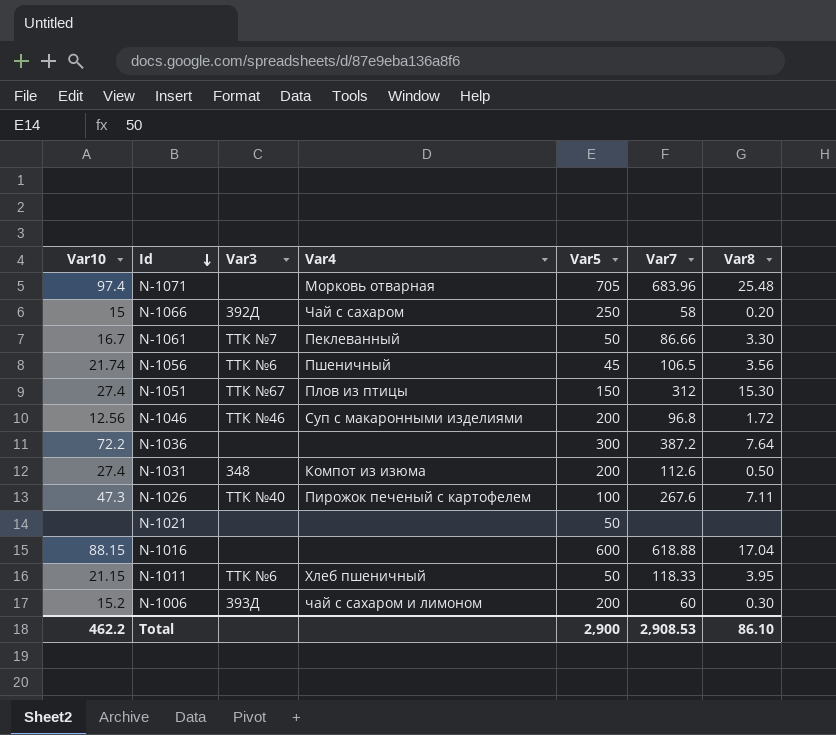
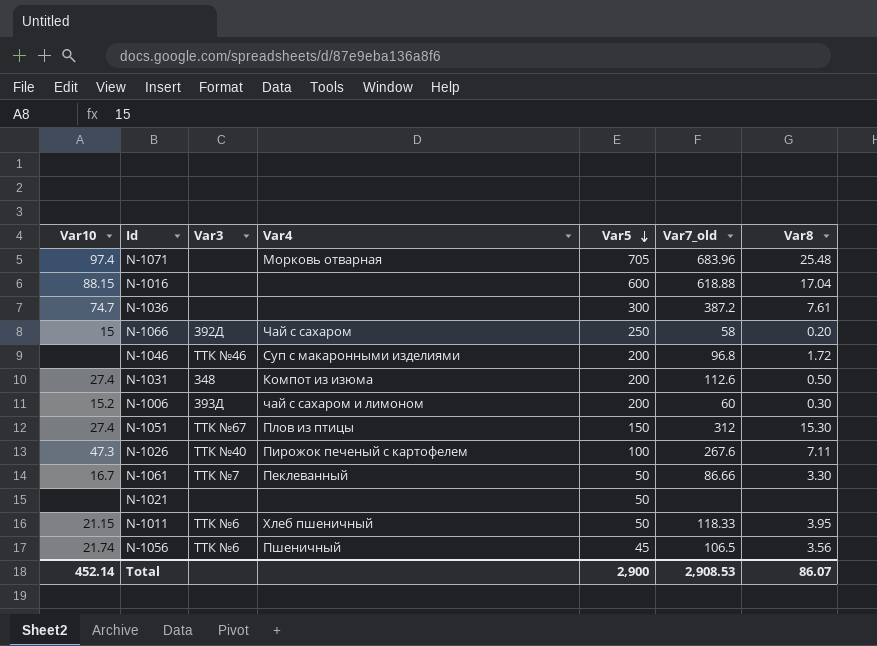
row order: Id descending -> Var5 descending
column name: Var7 -> Var7_old
N-1036 | Var10: 72.2 -> 74.7
N-1036 | Var8: 7.64 -> 7.61
N-1046 | Var10: 12.56 -> none
Total | Var10: 462.2 -> 452.14
Total | Var8: 86.10 -> 86.07

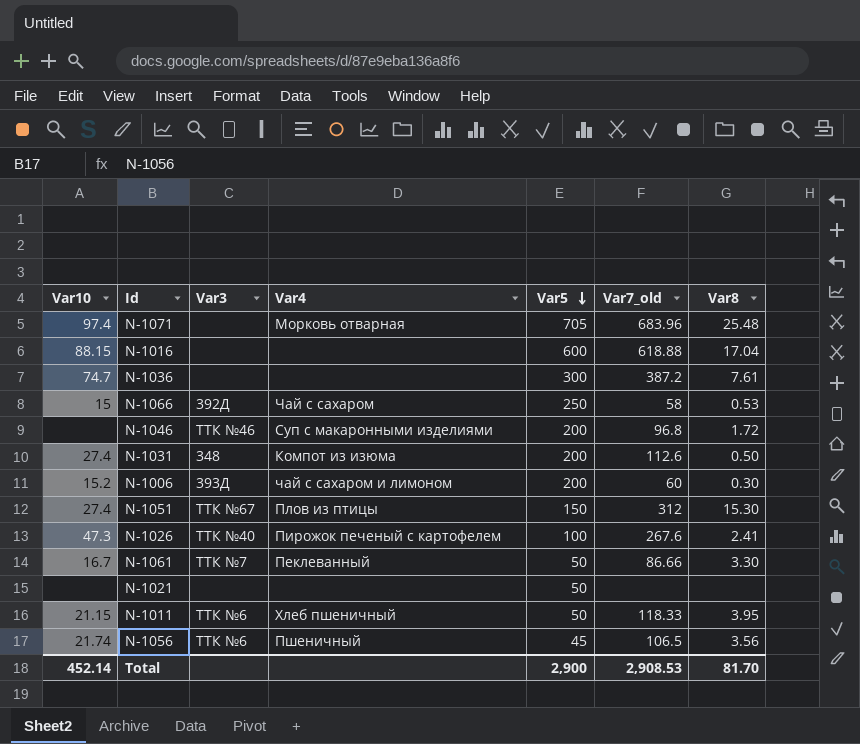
N-1066 | Var8: 0.20 -> 0.53
N-1026 | Var8: 7.11 -> 2.41
Total | Var8: 86.07 -> 81.70

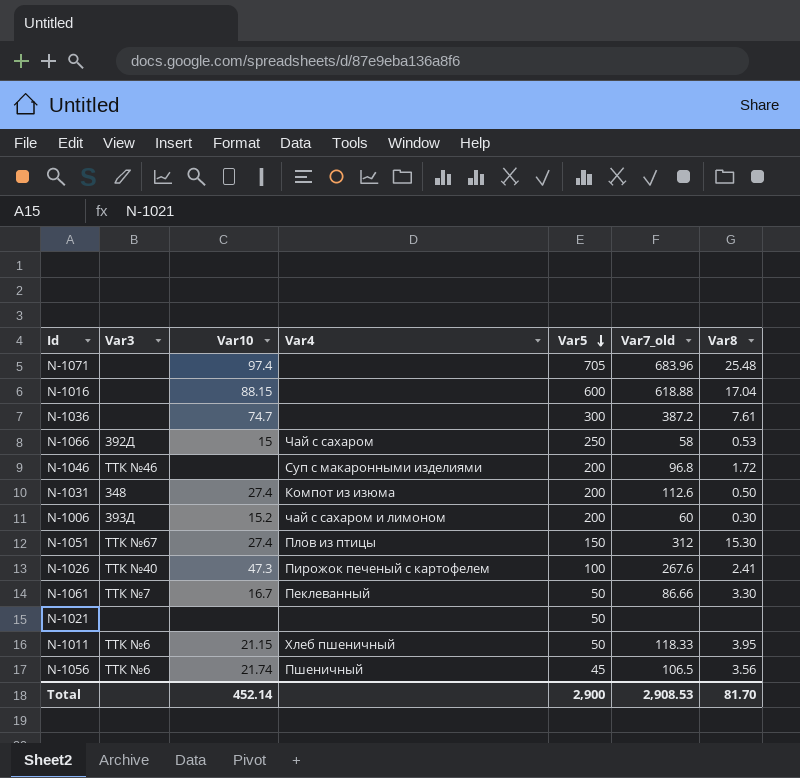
column Var10 | position: 1 -> 3
N-1071 | Var4: Морковь отварная -> none

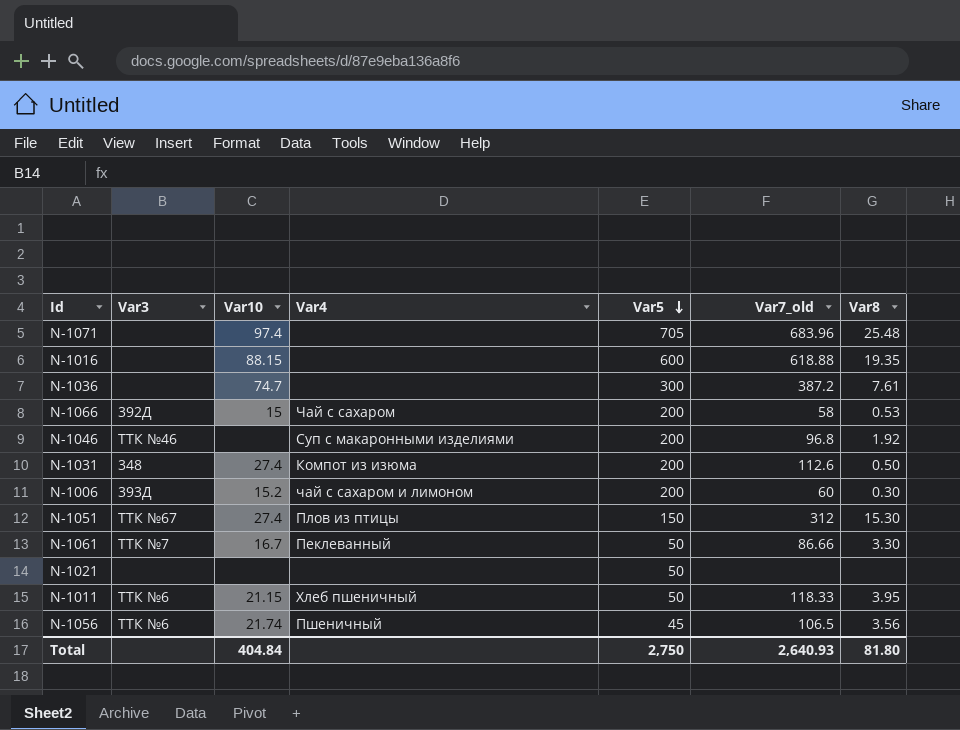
row N-1026: ТТК №40 | 47.3 | Пирожок печеный с картофелем | 100 | 267.6 | 2.41 -> none
N-1016 | Var8: 17.04 -> 19.35
N-1066 | Var5: 250 -> 200
N-1046 | Var8: 1.72 -> 1.92
Total | Var10: 452.14 -> 404.84
Total | Var5: 2,900 -> 2,750
Total | Var7_old: 2,908.53 -> 2,640.93
Total | Var8: 81.70 -> 81.80

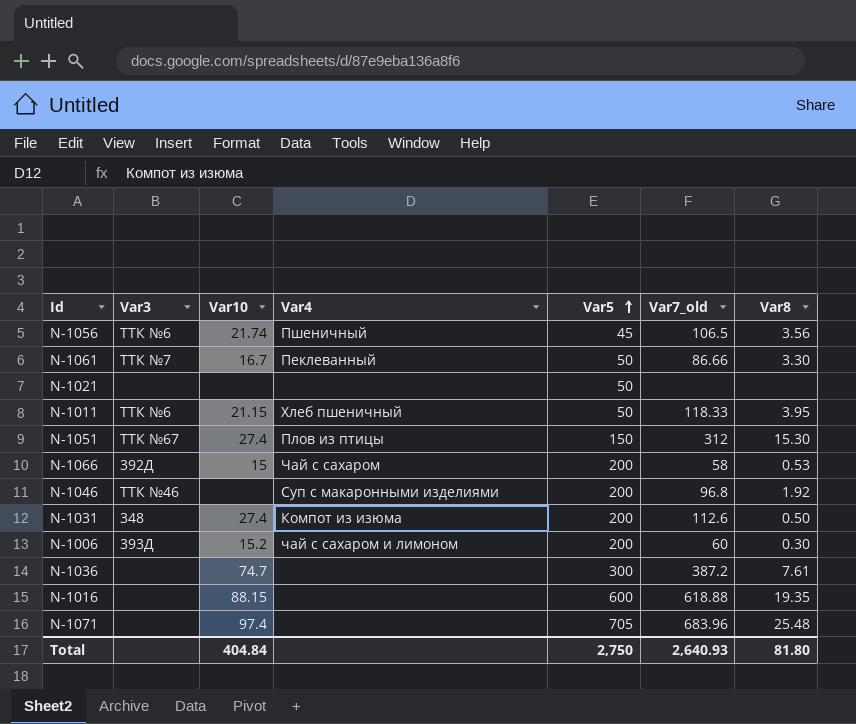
row order: Var5 descending -> Var5 ascending

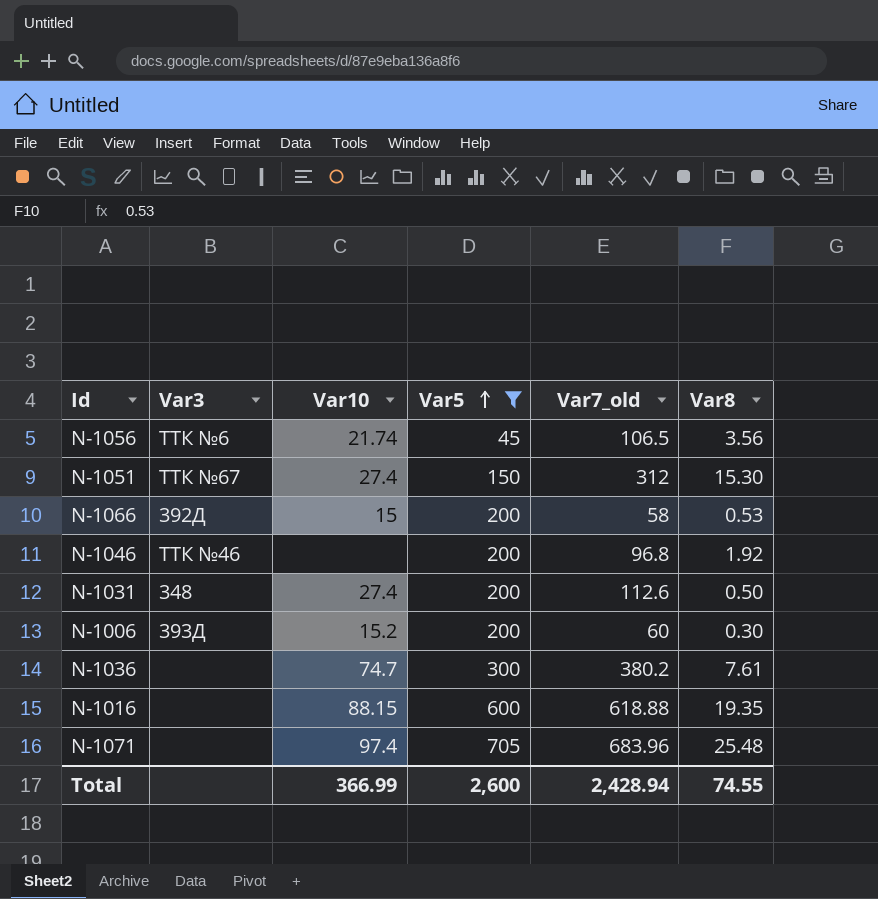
filter: none -> Var5 != 50
column Var4 | position: 4 -> none
N-1036 | Var7_old: 387.2 -> 380.2
Total | Var10: 404.84 -> 366.99
Total | Var5: 2,750 -> 2,600
Total | Var7_old: 2,640.93 -> 2,428.94
Total | Var8: 81.80 -> 74.55

